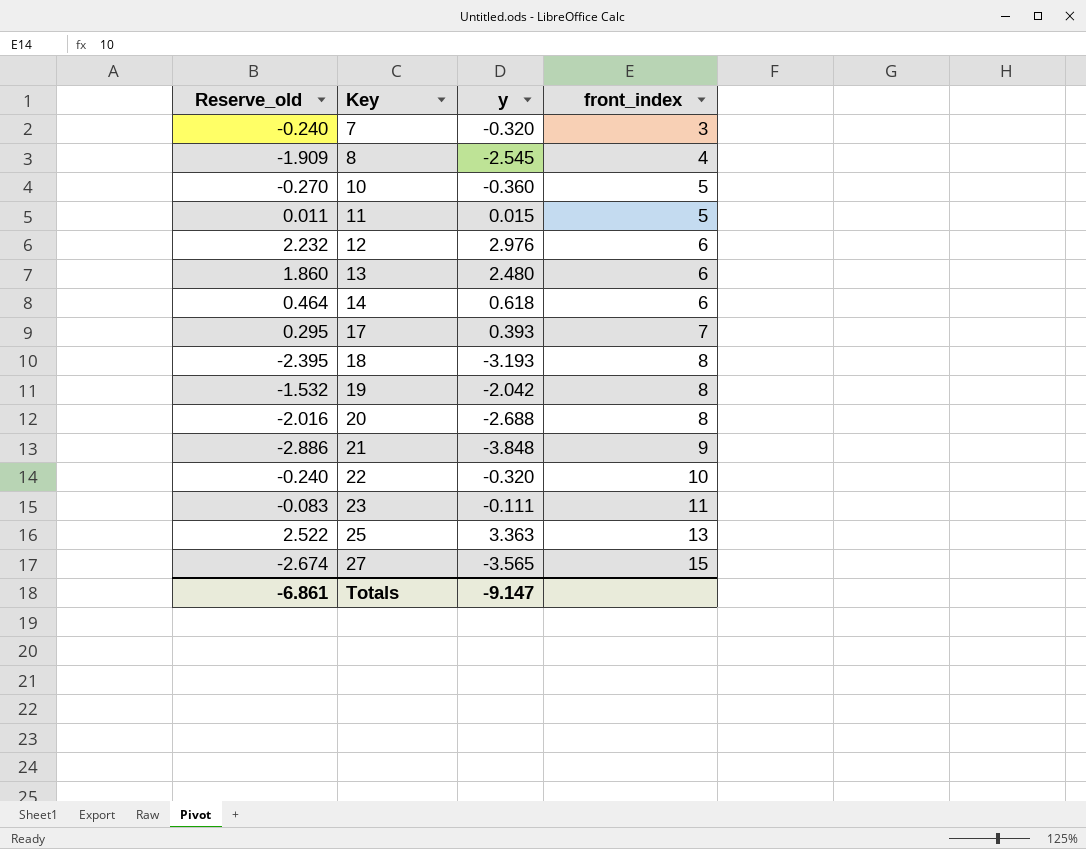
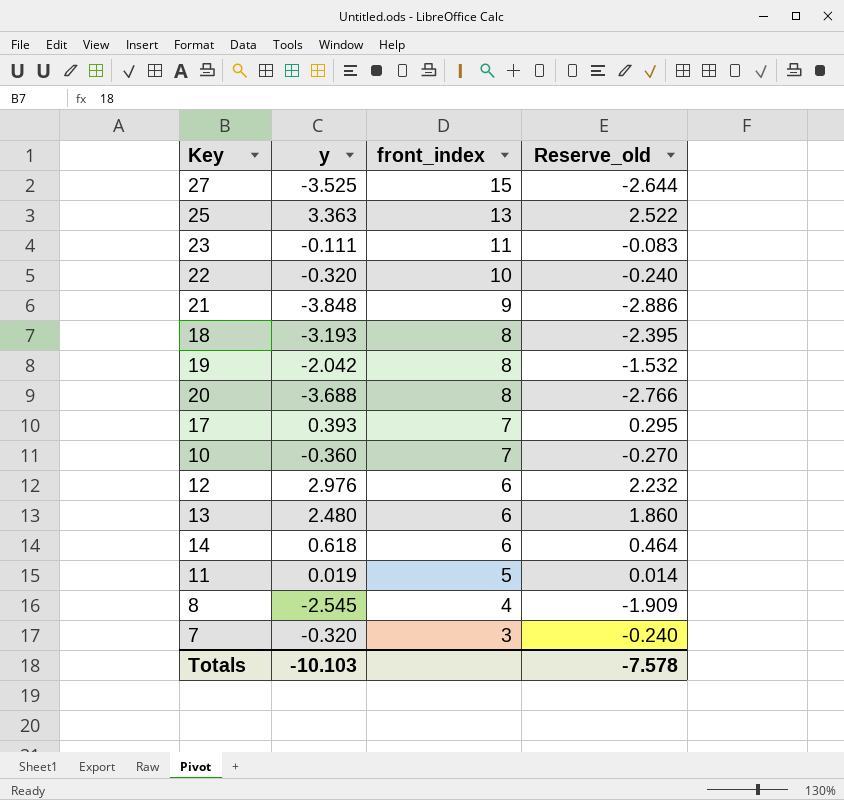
row order: Key ascending -> front_index descending
column Reserve_old | position: 1 -> 4
27 | y: -3.565 -> -3.525
27 | Reserve_old: -2.674 -> -2.644
20 | y: -2.688 -> -3.688
20 | Reserve_old: -2.016 -> -2.766
10 | front_index: 5 -> 7
11 | y: 0.015 -> 0.019
11 | Reserve_old: 0.011 -> 0.014
Totals | y: -9.147 -> -10.103
Totals | Reserve_old: -6.861 -> -7.578

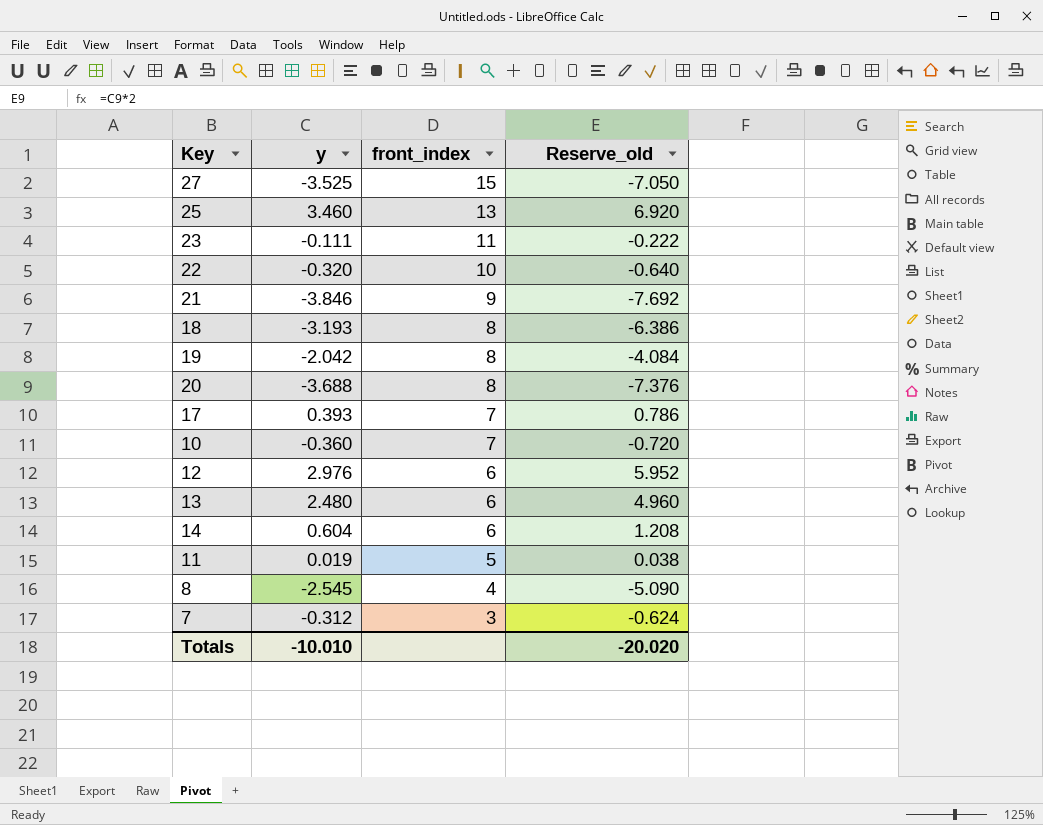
column Reserve_old | formula: [y] * 0.75 -> [y] * 2
25 | y: 3.363 -> 3.460
21 | y: -3.848 -> -3.846
14 | y: 0.618 -> 0.604
7 | y: -0.320 -> -0.312
Totals | y: -10.103 -> -10.010
Totals | Reserve_old: -7.578 -> -20.020

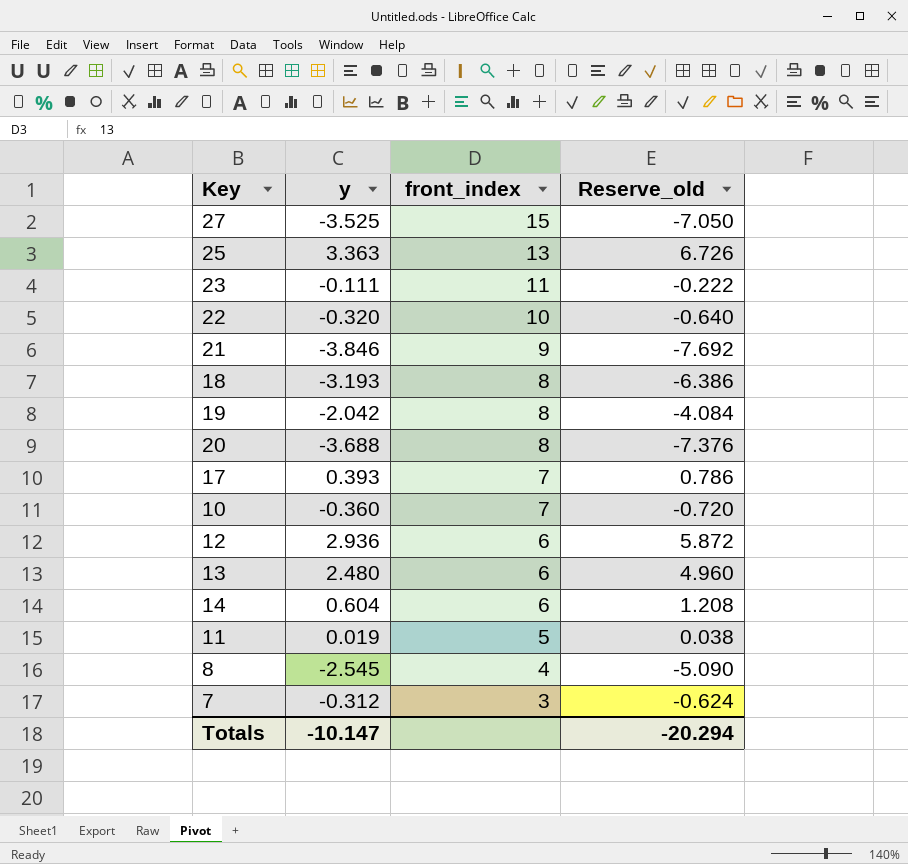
25 | y: 3.460 -> 3.363
25 | Reserve_old: 6.920 -> 6.726
12 | y: 2.976 -> 2.936
12 | Reserve_old: 5.952 -> 5.872
Totals | y: -10.010 -> -10.147
Totals | Reserve_old: -20.020 -> -20.294

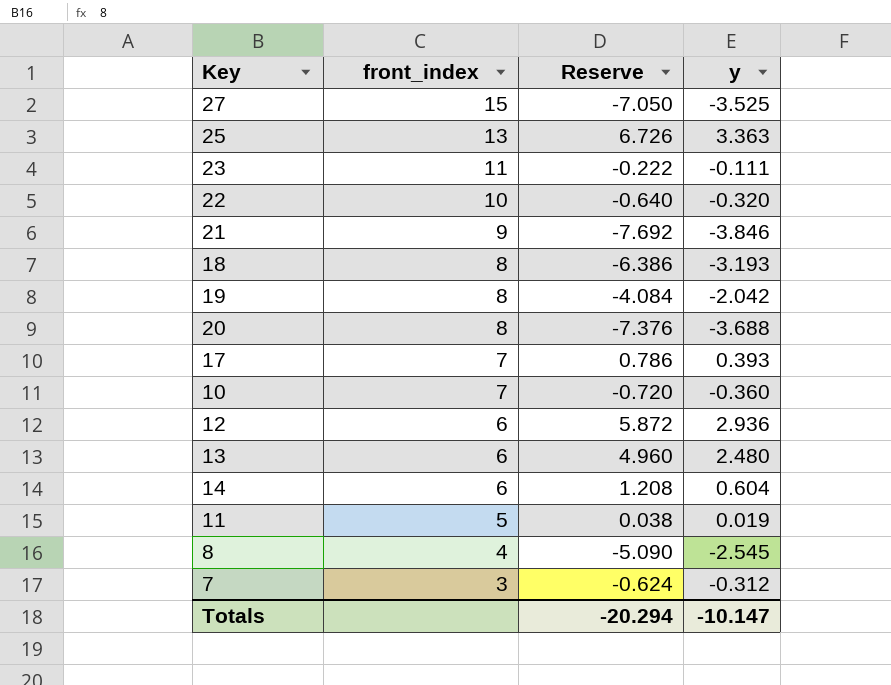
column name: Reserve_old -> Reserve
column y | position: 2 -> 4

